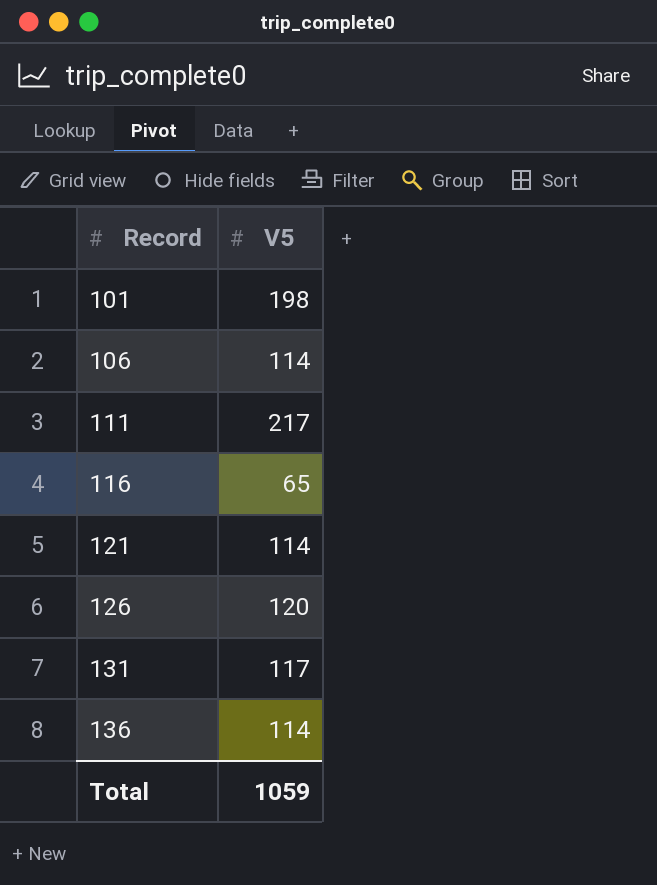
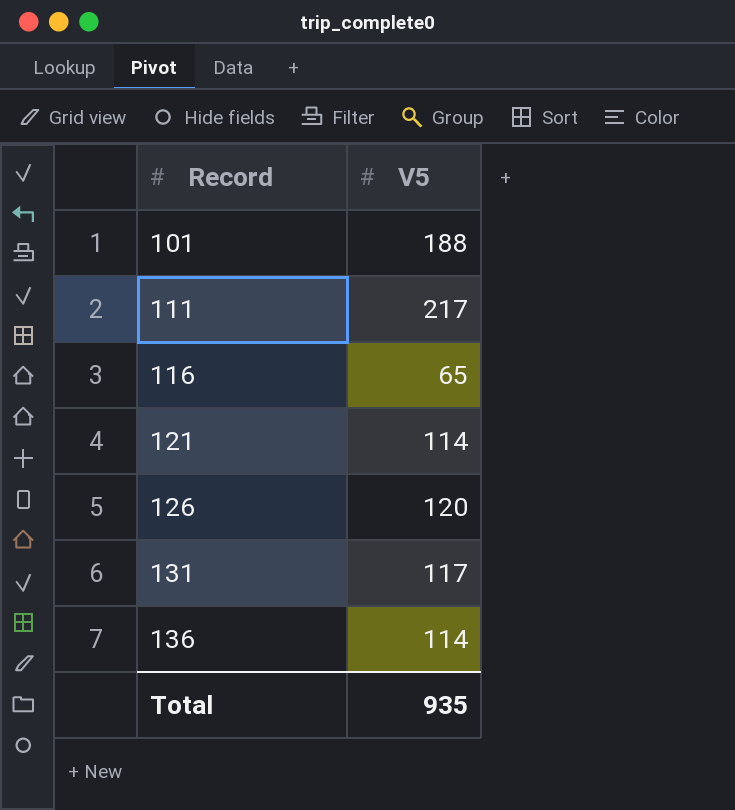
row 106: 114 -> none
101 | V5: 198 -> 188
Total | V5: 1059 -> 935

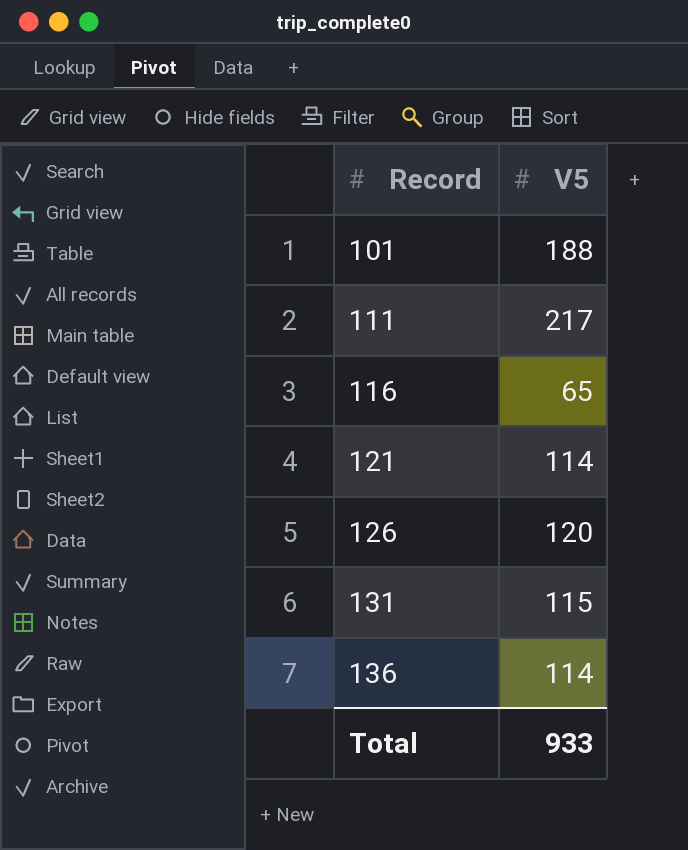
131 | V5: 117 -> 115
Total | V5: 935 -> 933

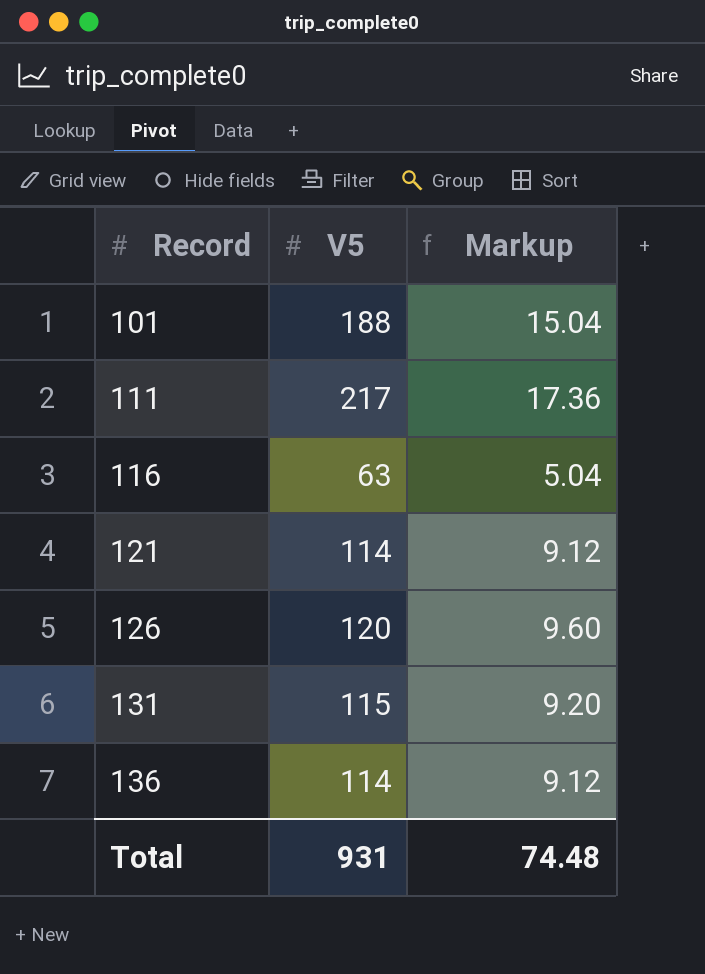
column Markup | formula: none -> [V5] * 0.08
116 | V5: 65 -> 63
Total | V5: 933 -> 931

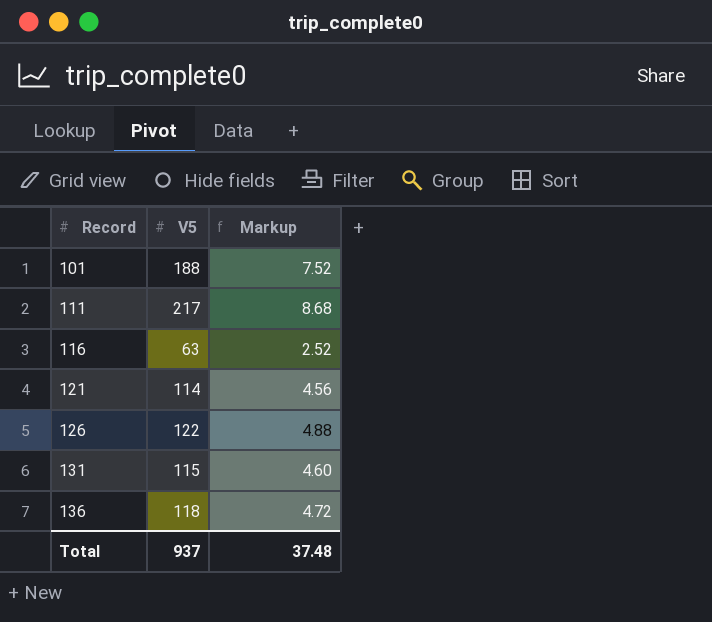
column Markup | formula: [V5] * 0.08 -> [V5] * 0.04
126 | V5: 120 -> 122
136 | V5: 114 -> 118
Total | V5: 931 -> 937
Total | Markup: 74.48 -> 37.48

